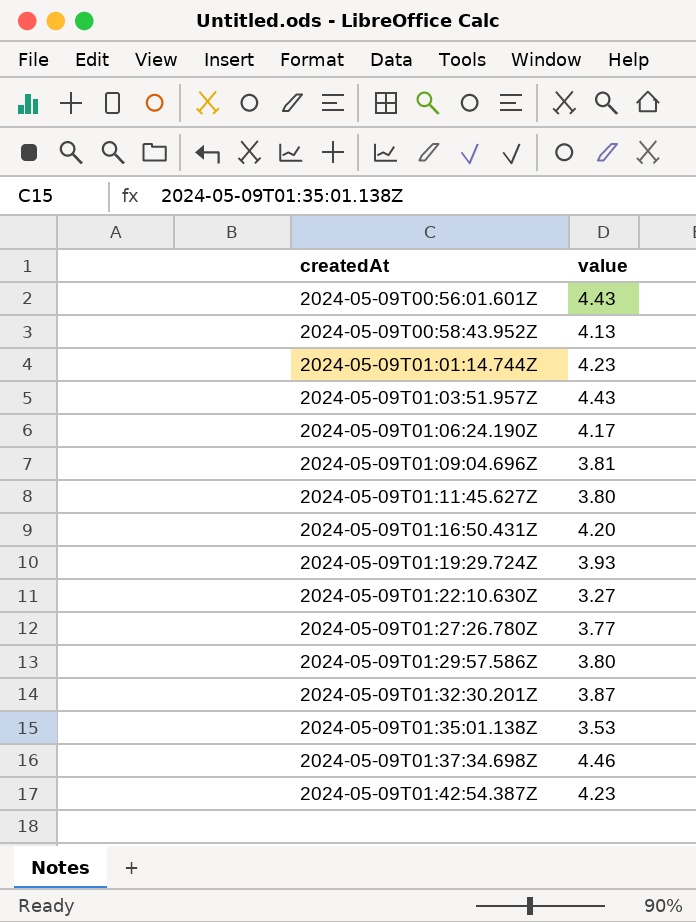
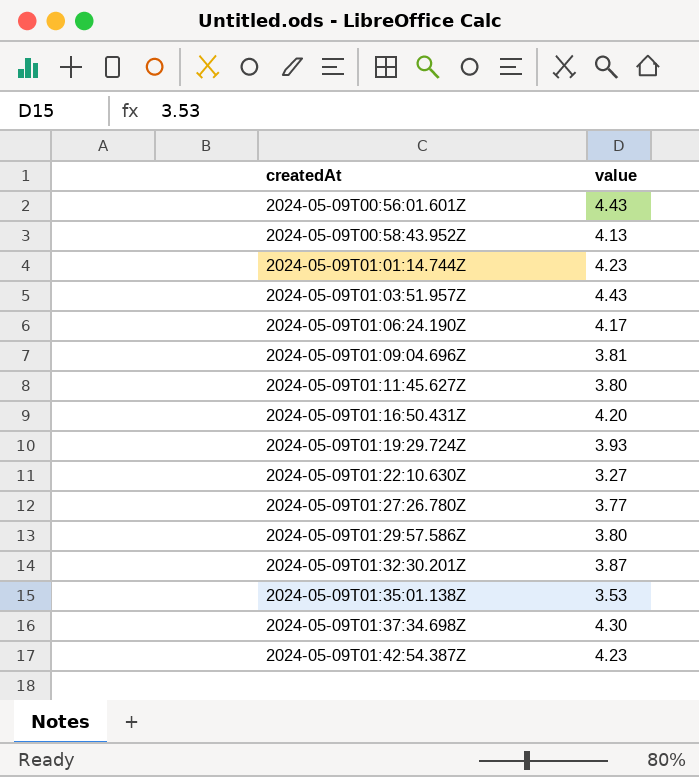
2024-05-09T01:37:34.698Z | value: 4.46 -> 4.30

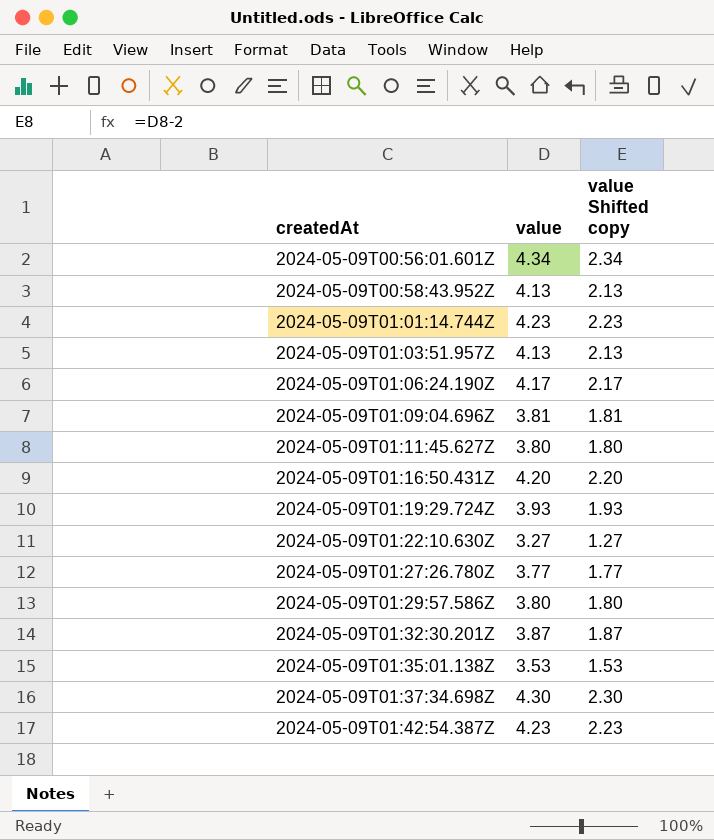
column value Shifted copy | formula: none -> [value] - 2
2024-05-09T00:56:01.601Z | value: 4.43 -> 4.34
2024-05-09T01:03:51.957Z | value: 4.43 -> 4.13

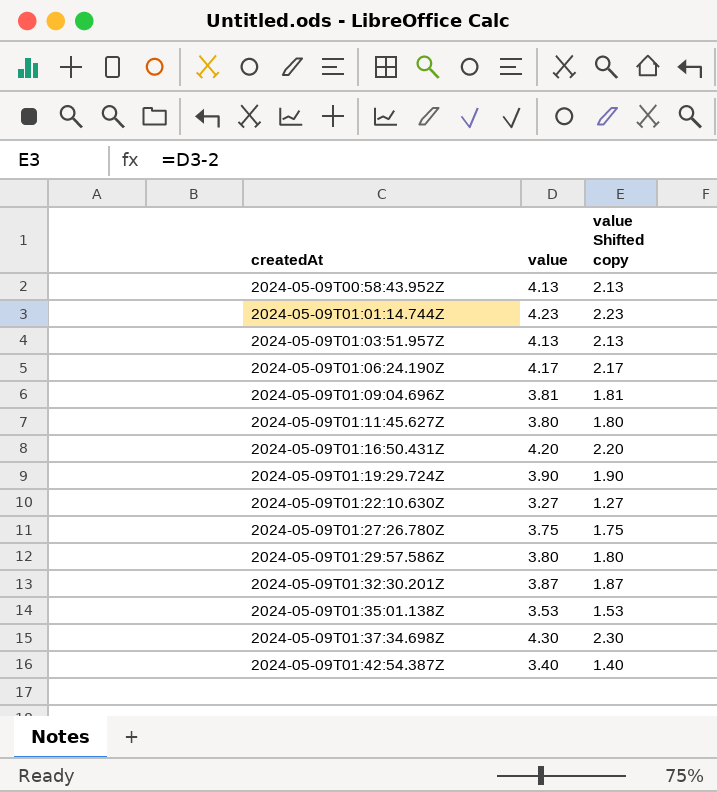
row 2024-05-09T00:56:01.601Z: 4.34 | 2.34 -> none
2024-05-09T01:19:29.724Z | value: 3.93 -> 3.90
2024-05-09T01:19:29.724Z | value Shifted copy: 1.93 -> 1.90
2024-05-09T01:27:26.780Z | value: 3.77 -> 3.75
2024-05-09T01:27:26.780Z | value Shifted copy: 1.77 -> 1.75
2024-05-09T01:42:54.387Z | value: 4.23 -> 3.40
2024-05-09T01:42:54.387Z | value Shifted copy: 2.23 -> 1.40

